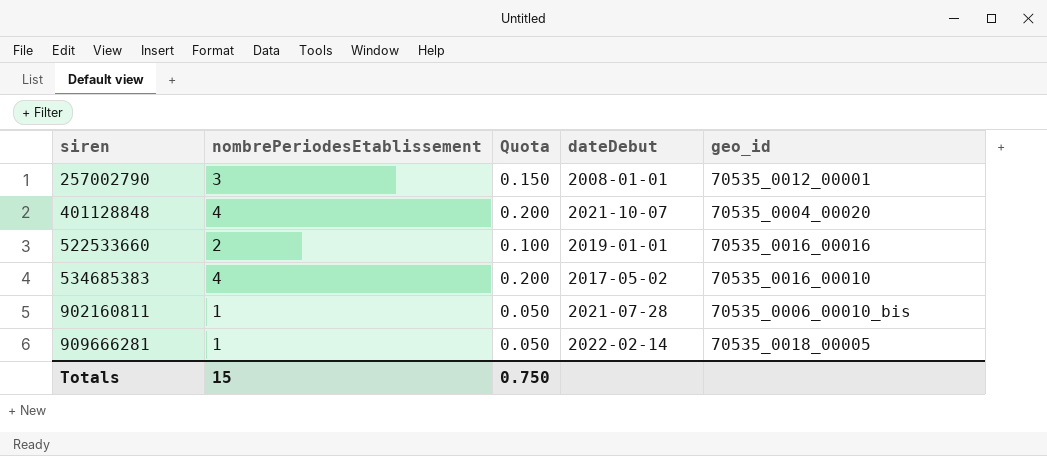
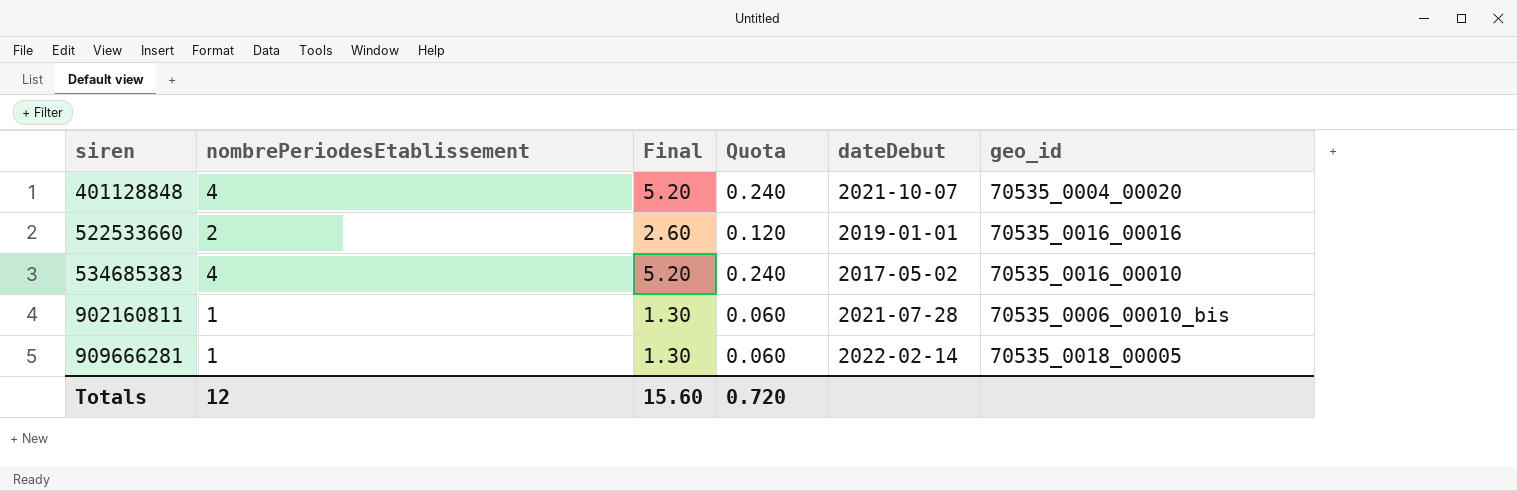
column Final | formula: none -> [nombrePeriodesEtablissement] * 1.3
column Quota | formula: [nombrePeriodesEtablissement] * 0.05 -> [nombrePeriodesEtablissement] * 0.06
row 257002790: 3 | 0.150 | 2008-01-01 | 70535_0012_00001 -> none
Totals | nombrePeriodesEtablissement: 15 -> 12
Totals | Quota: 0.750 -> 0.720

